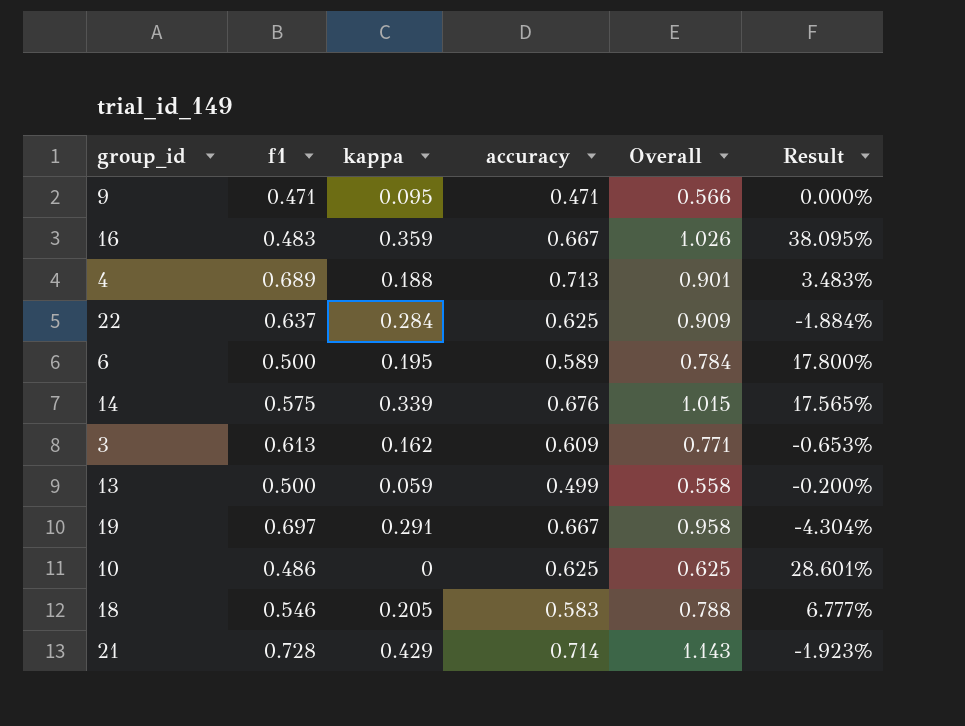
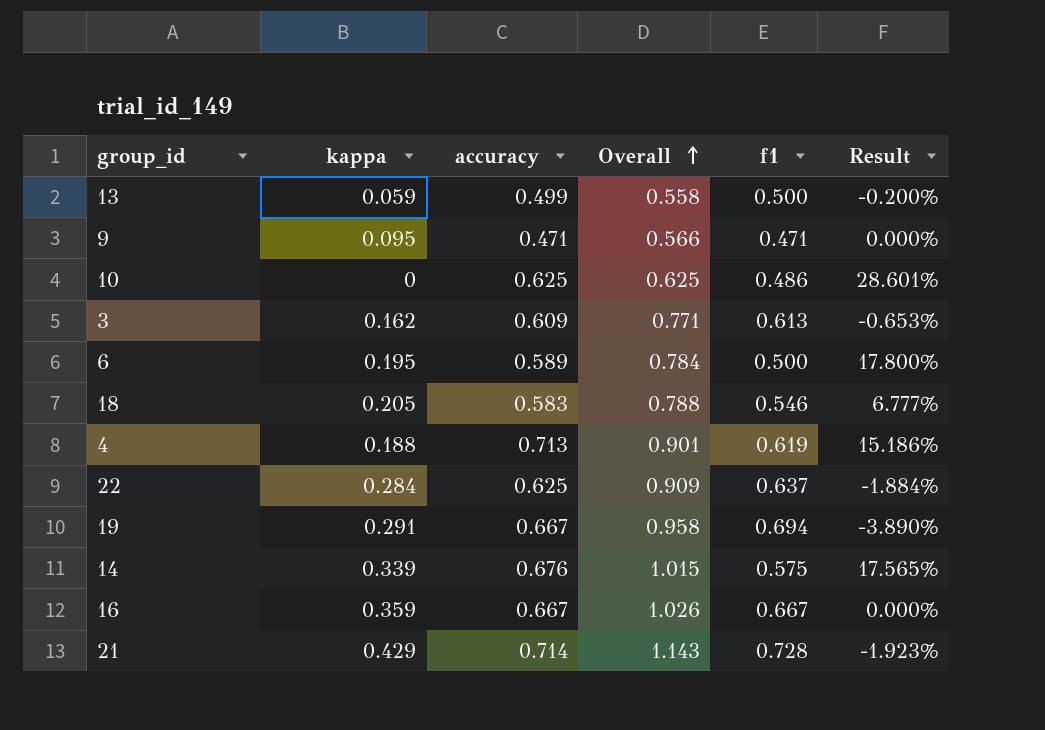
row order: none -> Overall ascending
column f1 | position: 2 -> 5
4 | f1: 0.689 -> 0.619
4 | Result: 3.483% -> 15.186%
19 | f1: 0.697 -> 0.694
19 | Result: -4.304% -> -3.890%
16 | f1: 0.483 -> 0.667
16 | Result: 38.095% -> 0.000%

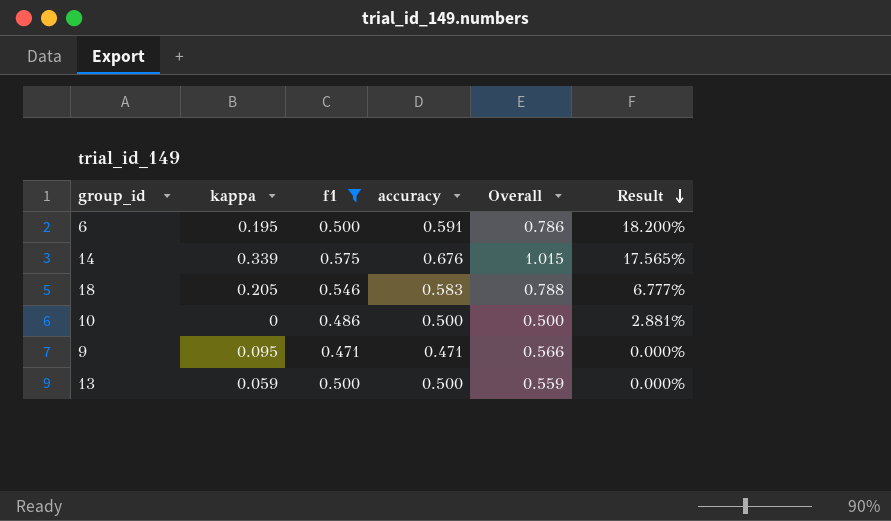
filter: none -> f1 <= 0.575
row order: Overall ascending -> Result descending
column f1 | position: 5 -> 3
6 | accuracy: 0.589 -> 0.591
6 | Overall: 0.784 -> 0.786
6 | Result: 17.800% -> 18.200%
10 | accuracy: 0.625 -> 0.500
10 | Overall: 0.625 -> 0.500
10 | Result: 28.601% -> 2.881%
13 | accuracy: 0.499 -> 0.500
13 | Overall: 0.558 -> 0.559
13 | Result: -0.200% -> 0.000%

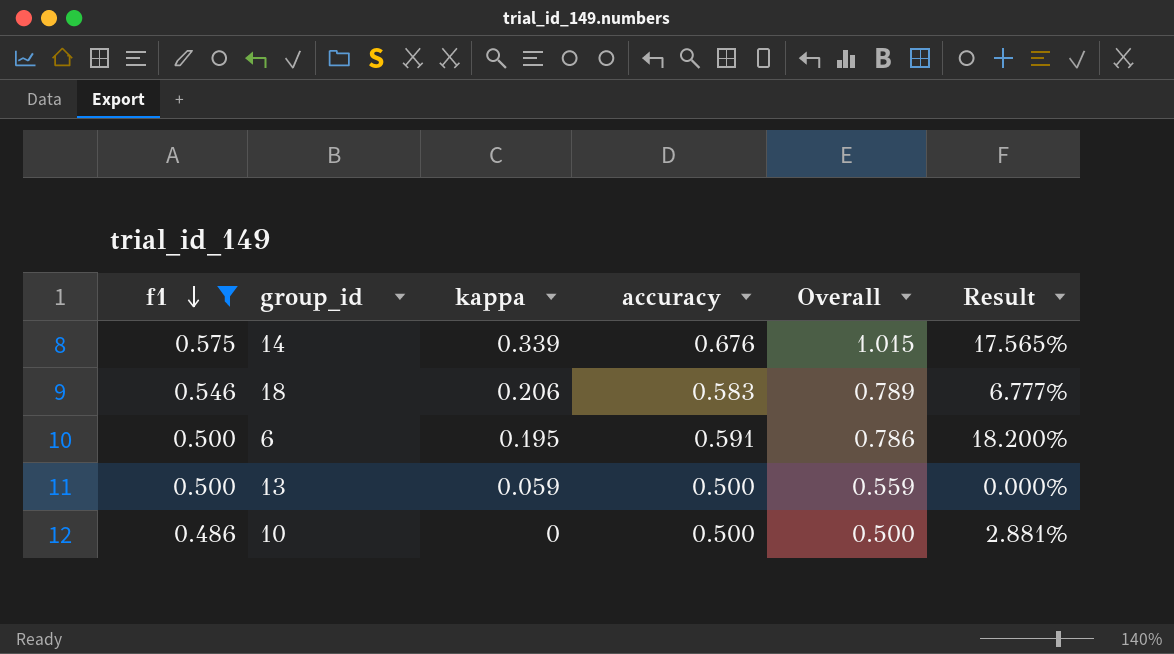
row order: Result descending -> f1 descending
column f1 | position: 3 -> 1
row 9: 0.095 | 0.471 | 0.471 | 0.566 | 0.000% -> none
18 | kappa: 0.205 -> 0.206
18 | Overall: 0.788 -> 0.789

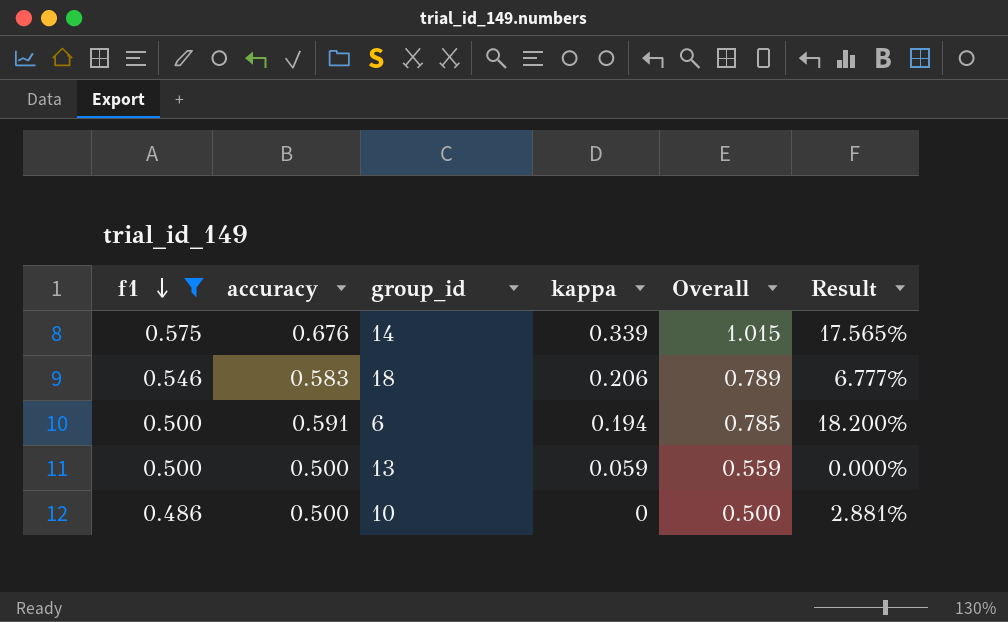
column accuracy | position: 4 -> 2
6 | kappa: 0.195 -> 0.194
6 | Overall: 0.786 -> 0.785

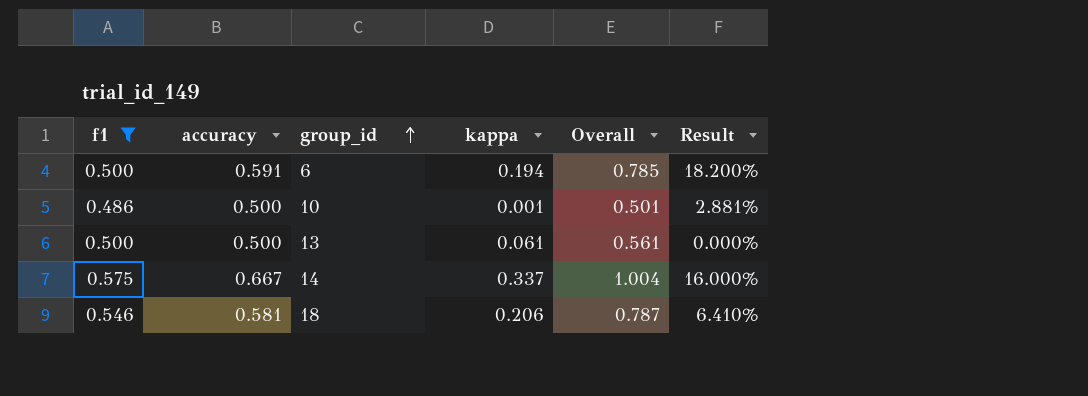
row order: f1 descending -> group_id ascending
10 | kappa: 0 -> 0.001
10 | Overall: 0.500 -> 0.501
13 | kappa: 0.059 -> 0.061
13 | Overall: 0.559 -> 0.561
14 | accuracy: 0.676 -> 0.667
14 | kappa: 0.339 -> 0.337
14 | Overall: 1.015 -> 1.004
14 | Result: 17.565% -> 16.000%
18 | accuracy: 0.583 -> 0.581
18 | Overall: 0.789 -> 0.787
18 | Result: 6.777% -> 6.410%

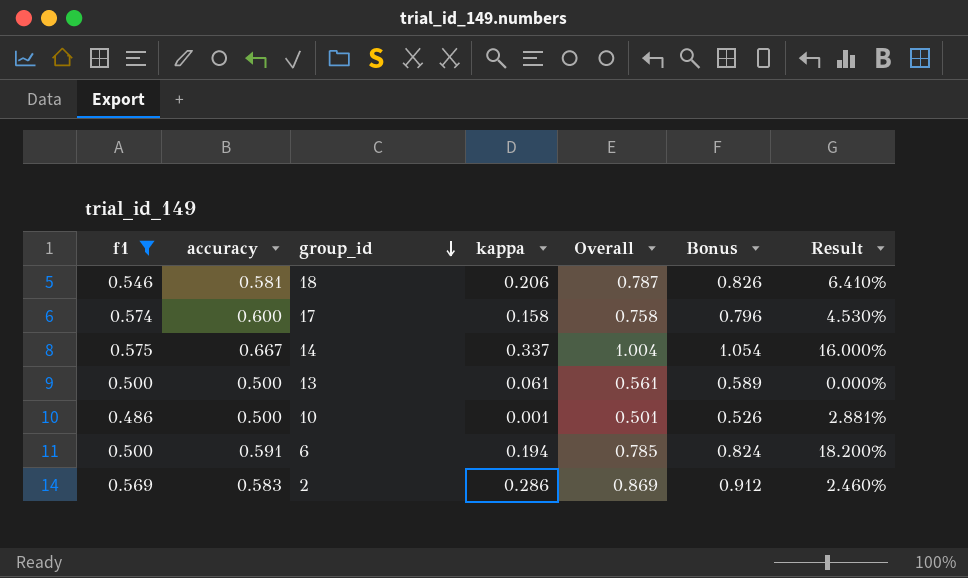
row order: group_id ascending -> group_id descending
column Bonus | formula: none -> [Overall] * 1.05
row 17: none -> 0.574 | 0.600 | 0.158 | 0.758 | 0.796 | 4.530%
row 2: none -> 0.569 | 0.583 | 0.286 | 0.869 | 0.912 | 2.460%

